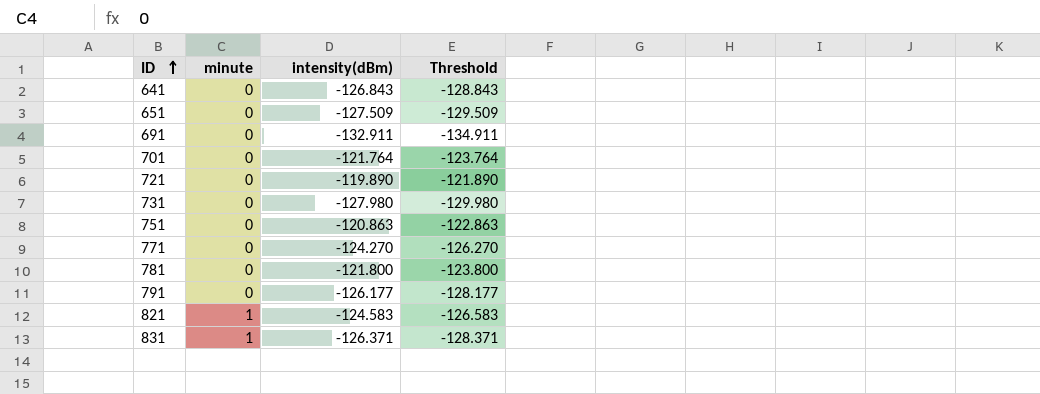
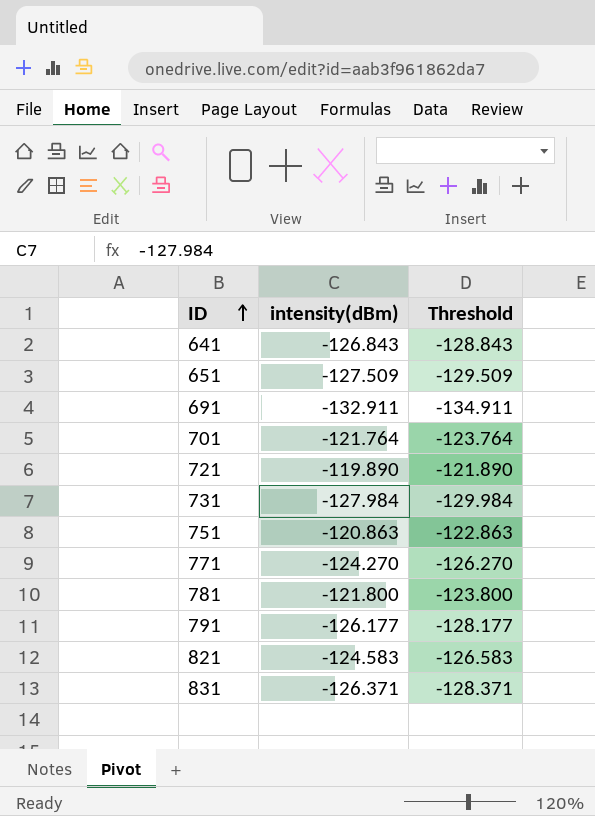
column minute | position: 2 -> none
731 | intensity(dBm): -127.980 -> -127.984
731 | Threshold: -129.980 -> -129.984

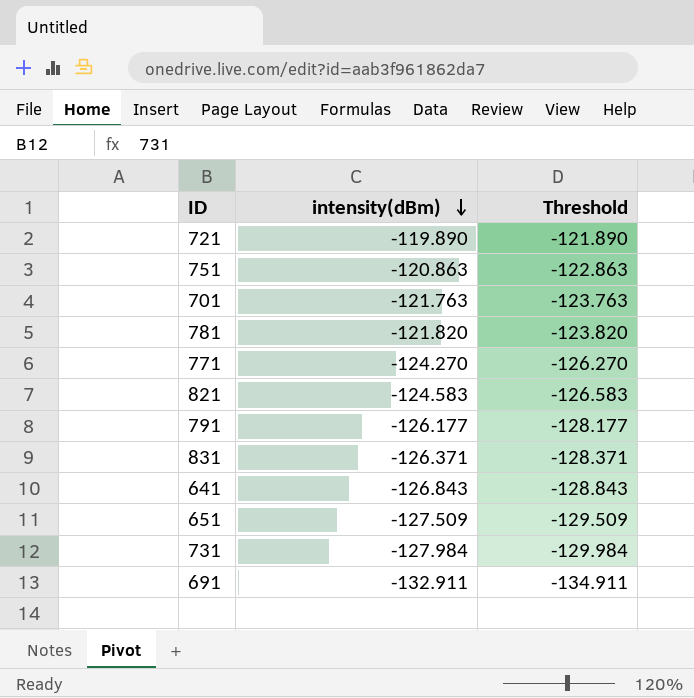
row order: ID ascending -> intensity(dBm) descending
701 | intensity(dBm): -121.764 -> -121.763
701 | Threshold: -123.764 -> -123.763
781 | intensity(dBm): -121.800 -> -121.820
781 | Threshold: -123.800 -> -123.820

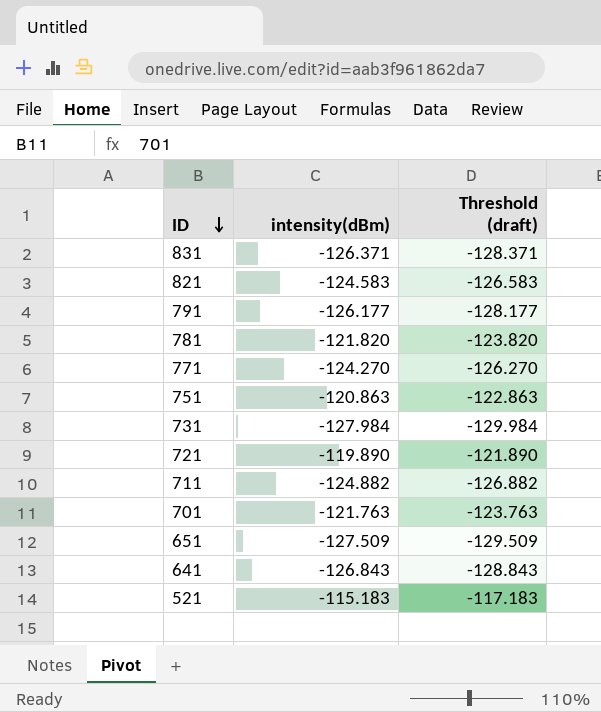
row order: intensity(dBm) descending -> ID descending
column name: Threshold -> Threshold (draft)
row 691: -132.911 | -134.911 -> none
row 711: none -> -124.882 | -126.882
row 521: none -> -115.183 | -117.183

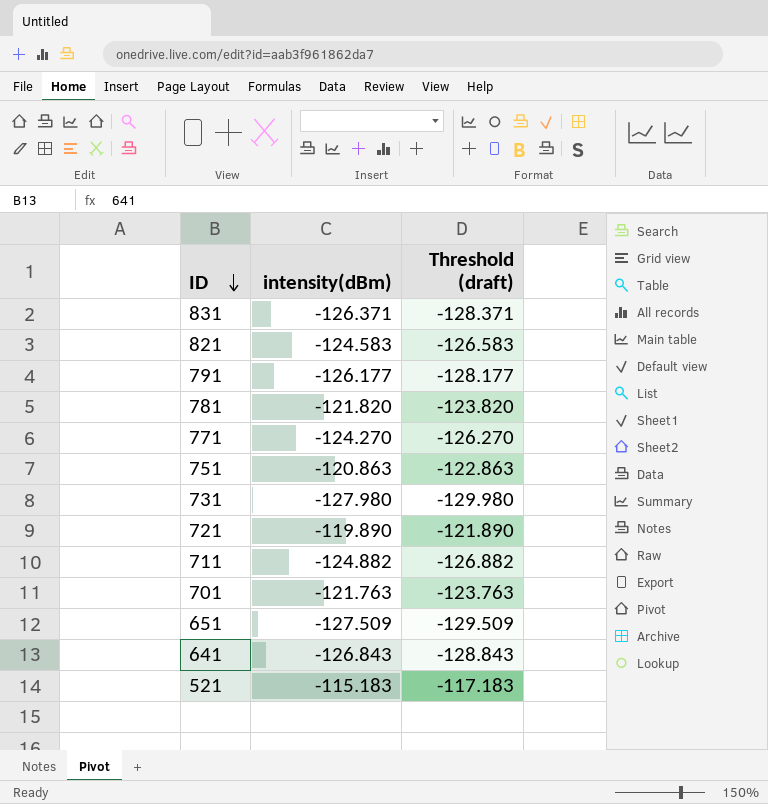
731 | intensity(dBm): -127.984 -> -127.980
731 | Threshold (draft): -129.984 -> -129.980

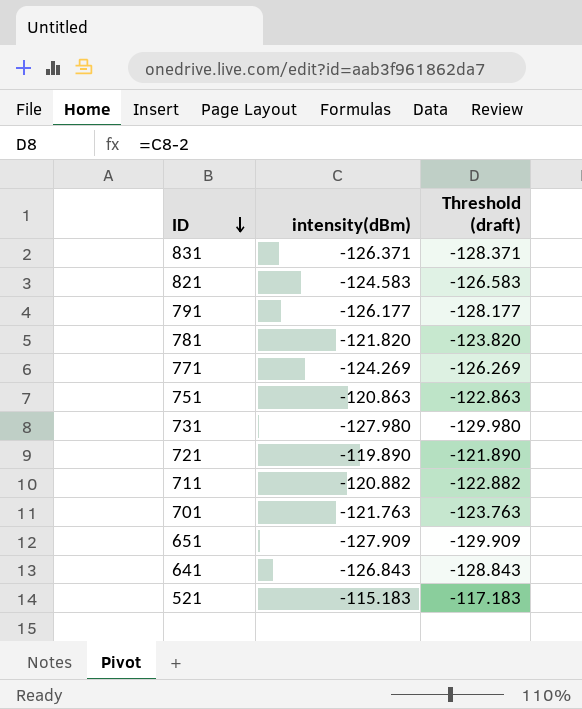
771 | intensity(dBm): -124.270 -> -124.269
771 | Threshold (draft): -126.270 -> -126.269
711 | intensity(dBm): -124.882 -> -120.882
711 | Threshold (draft): -126.882 -> -122.882
651 | intensity(dBm): -127.509 -> -127.909
651 | Threshold (draft): -129.509 -> -129.909

